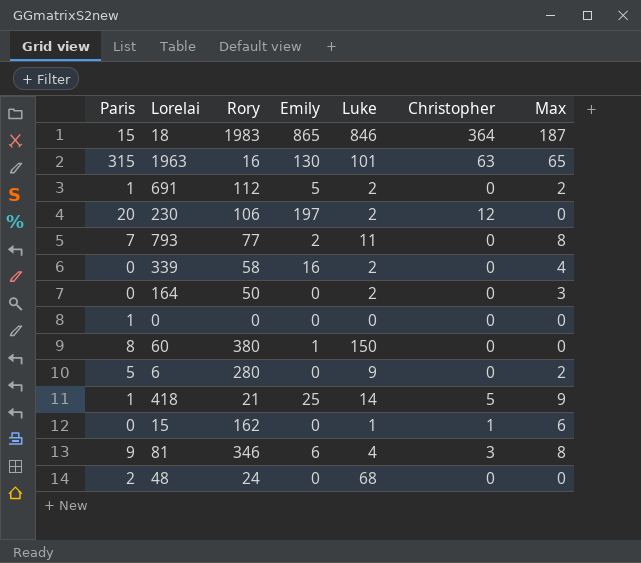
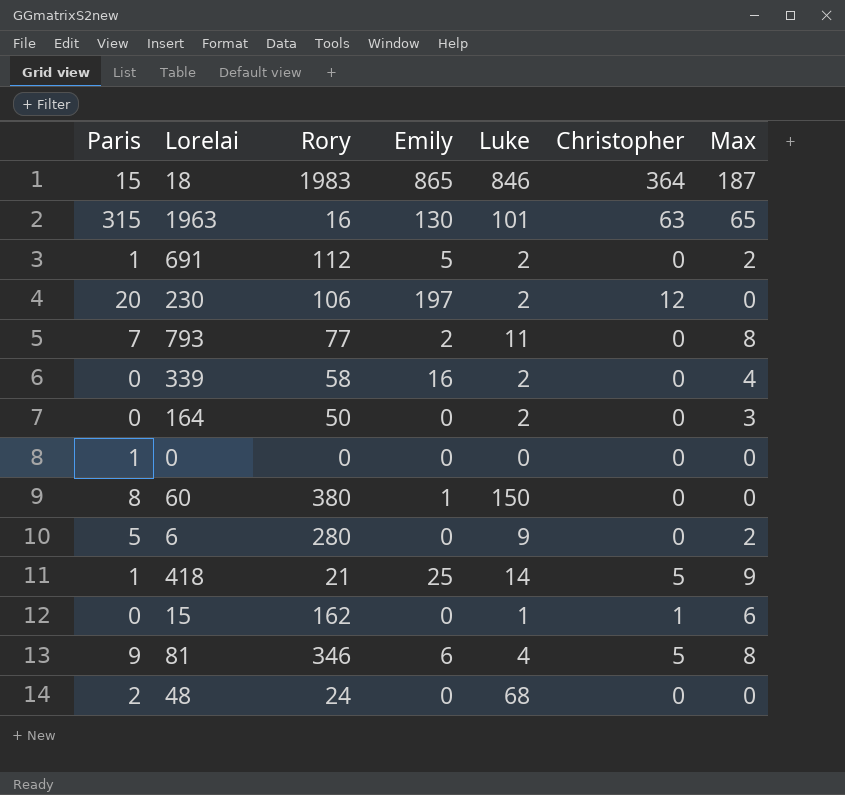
81 | Christopher: 3 -> 5

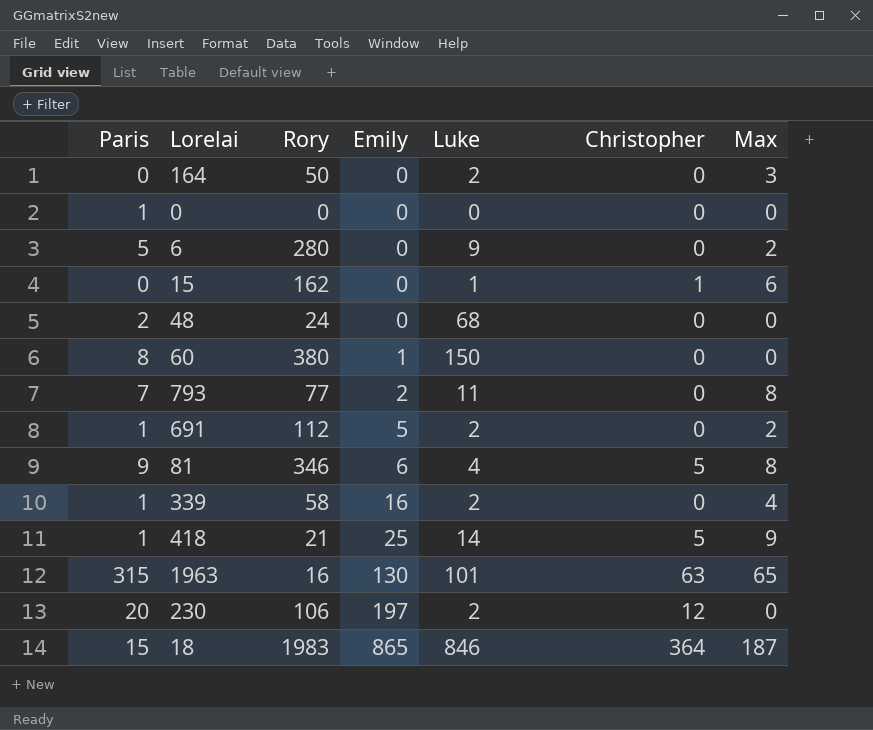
row order: none -> Emily ascending
339 | Paris: 0 -> 1

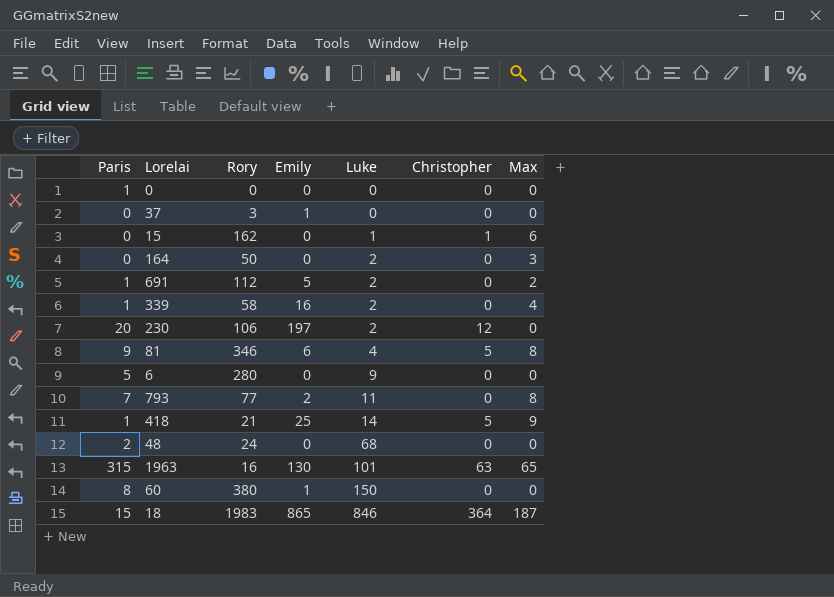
row order: Emily ascending -> Luke ascending
row 37: none -> 0 | 3 | 1 | 0 | 0 | 0
6 | Max: 2 -> 0

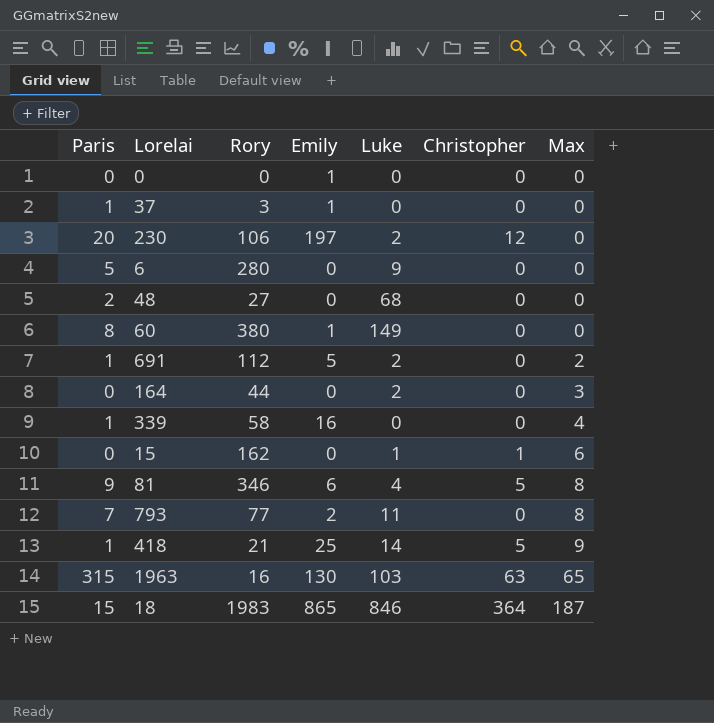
row order: Luke ascending -> Max ascending
0 | Paris: 1 -> 0
0 | Emily: 0 -> 1
37 | Paris: 0 -> 1
48 | Rory: 24 -> 27
60 | Luke: 150 -> 149
164 | Rory: 50 -> 44
339 | Luke: 2 -> 0
1963 | Luke: 101 -> 103

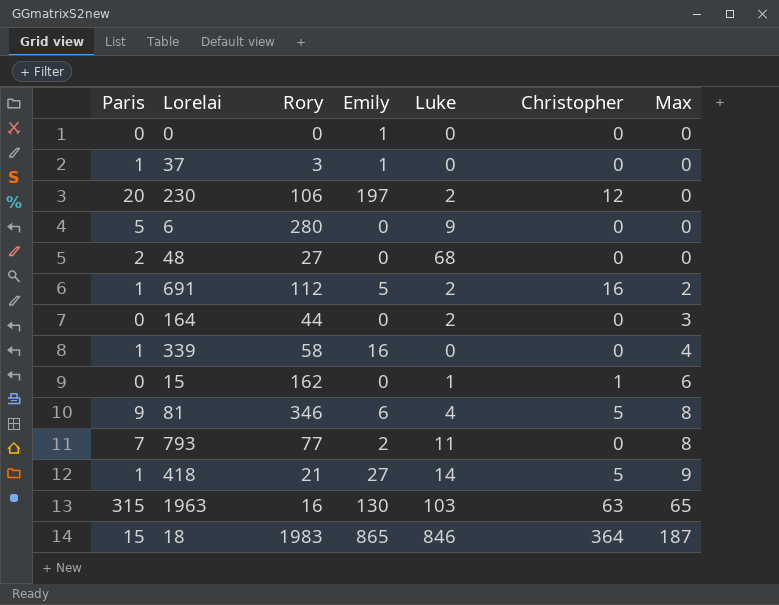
row 60: 8 | 380 | 1 | 149 | 0 | 0 -> none
691 | Christopher: 0 -> 16
418 | Emily: 25 -> 27

